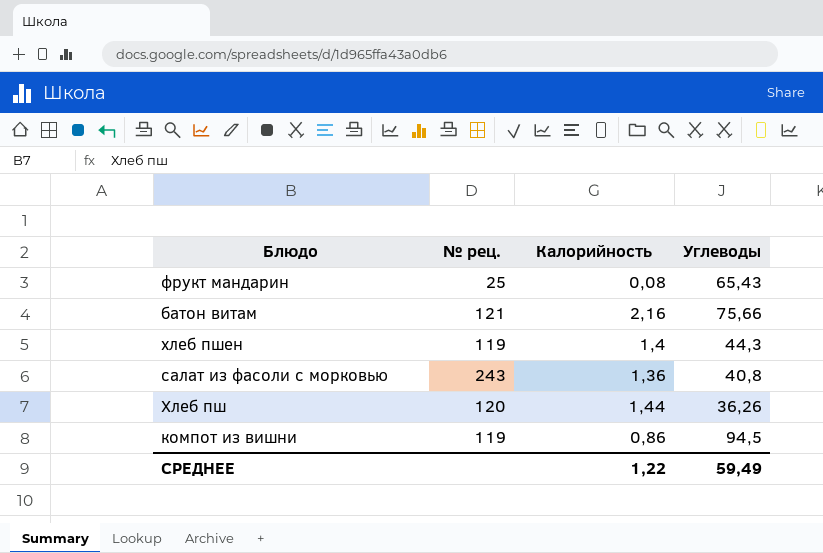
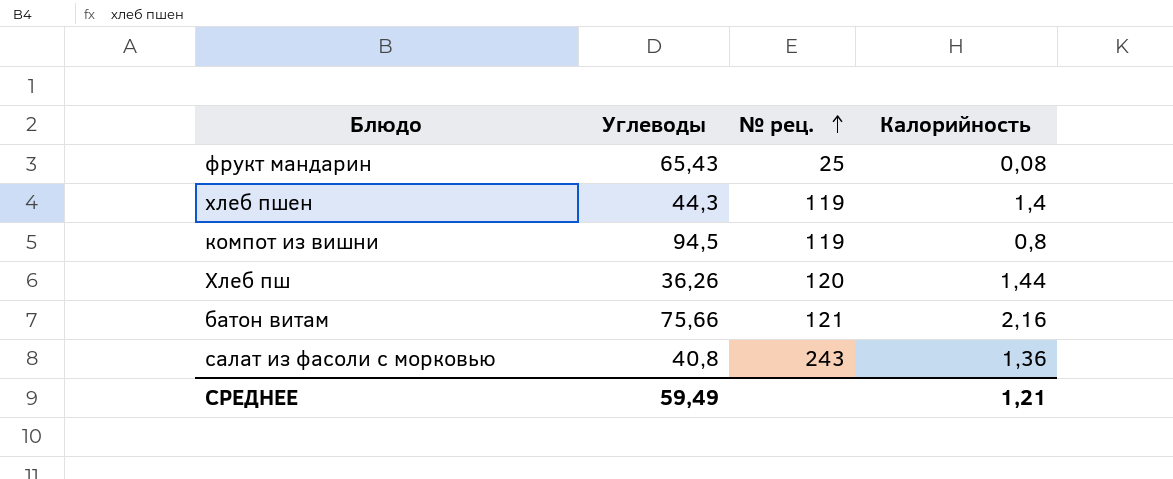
row order: none -> № рец. ascending
column Углеводы | position: 4 -> 2
компот из вишни | Калорийность: 0,86 -> 0,8
СРЕДНЕЕ | Калорийность: 1,22 -> 1,21

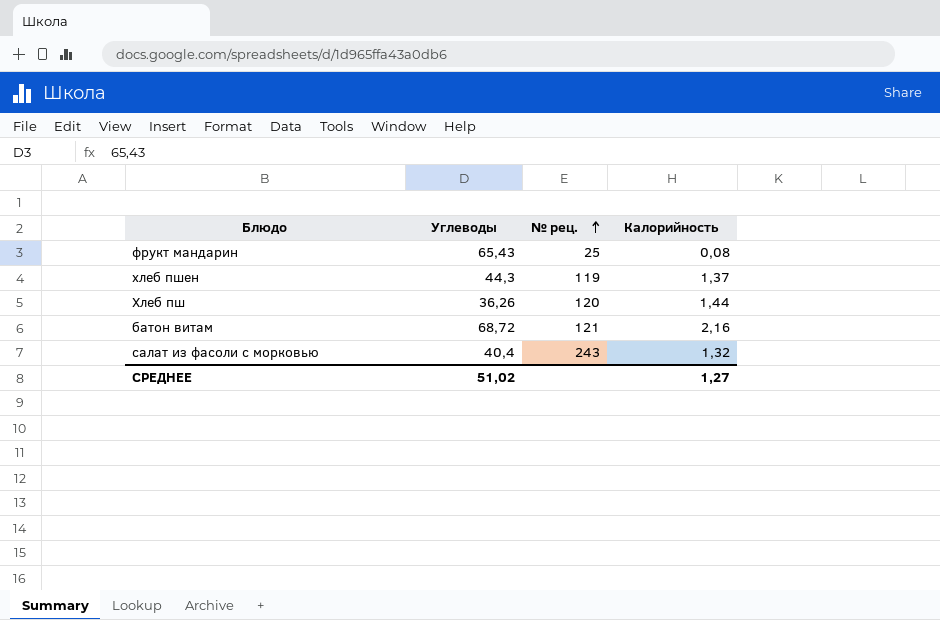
row компот из вишни: 94,5 | 119 | 0,8 -> none
хлеб пшен | Калорийность: 1,4 -> 1,37
батон витам | Углеводы: 75,66 -> 68,72
салат из фасоли с морковью | Углеводы: 40,8 -> 40,4
салат из фасоли с морковью | Калорийность: 1,36 -> 1,32
СРЕДНЕЕ | Углеводы: 59,49 -> 51,02
СРЕДНЕЕ | Калорийность: 1,21 -> 1,27

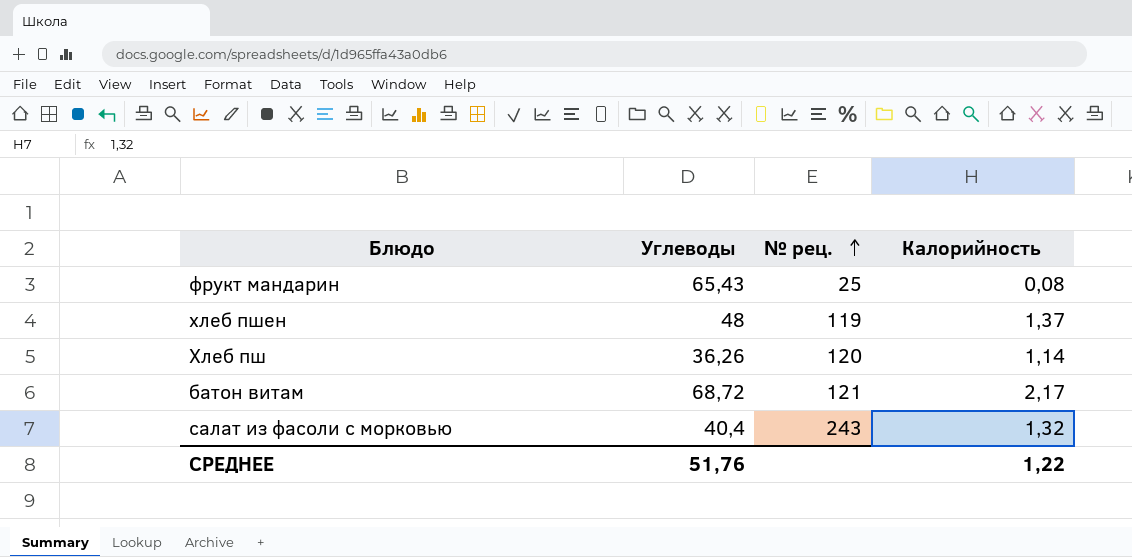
хлеб пшен | Углеводы: 44,3 -> 48
Хлеб пш | Калорийность: 1,44 -> 1,14
батон витам | Калорийность: 2,16 -> 2,17
СРЕДНЕЕ | Углеводы: 51,02 -> 51,76
СРЕДНЕЕ | Калорийность: 1,27 -> 1,22

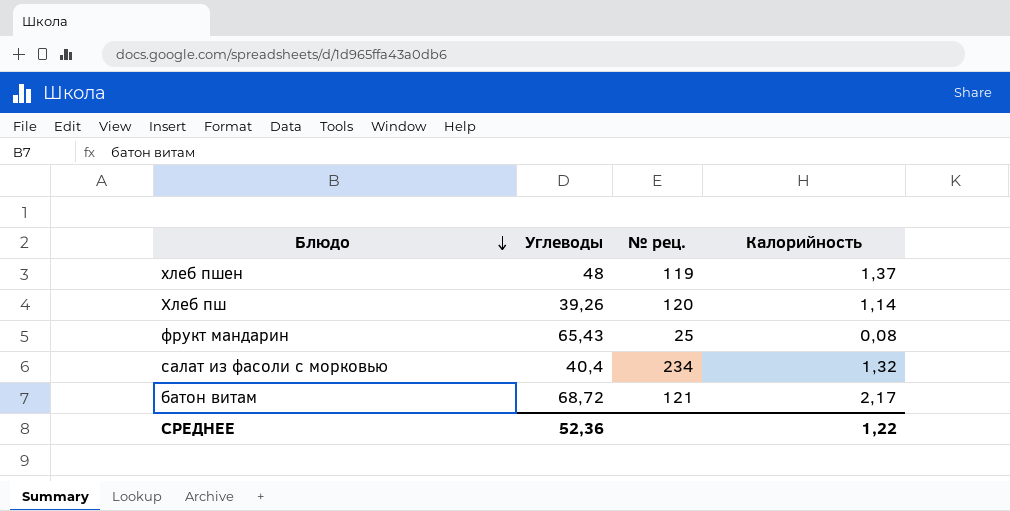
row order: № рец. ascending -> Блюдо descending
Хлеб пш | Углеводы: 36,26 -> 39,26
салат из фасоли с морковью | № рец.: 243 -> 234
СРЕДНЕЕ | Углеводы: 51,76 -> 52,36

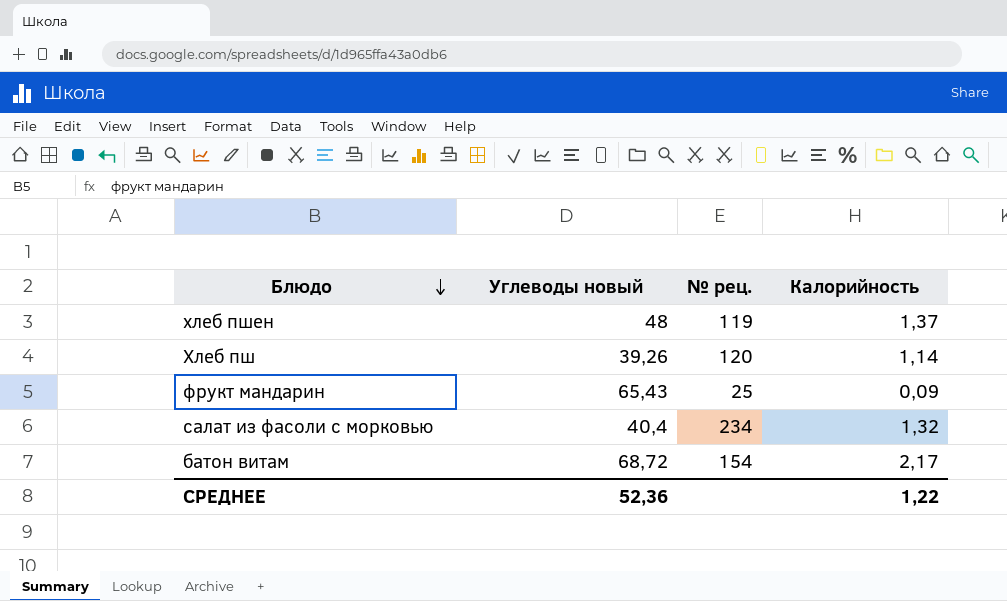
column name: Углеводы -> Углеводы новый
фрукт мандарин | Калорийность: 0,08 -> 0,09
батон витам | № рец.: 121 -> 154

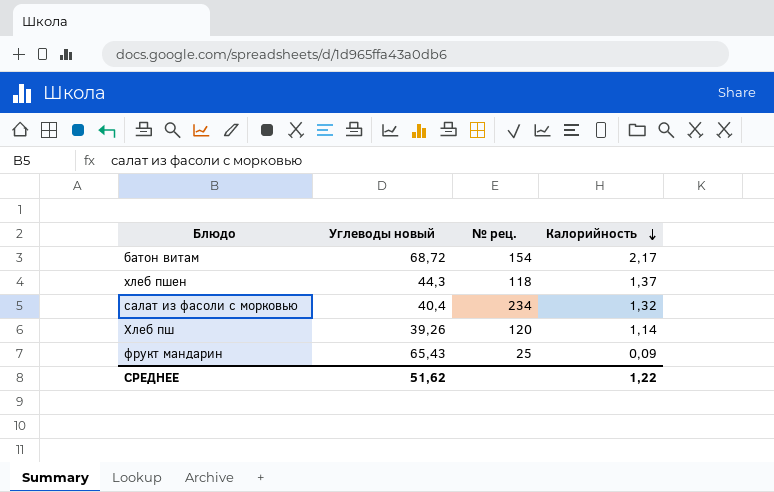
row order: Блюдо descending -> Калорийность descending
хлеб пшен | Углеводы новый: 48 -> 44,3
хлеб пшен | № рец.: 119 -> 118
СРЕДНЕЕ | Углеводы новый: 52,36 -> 51,62

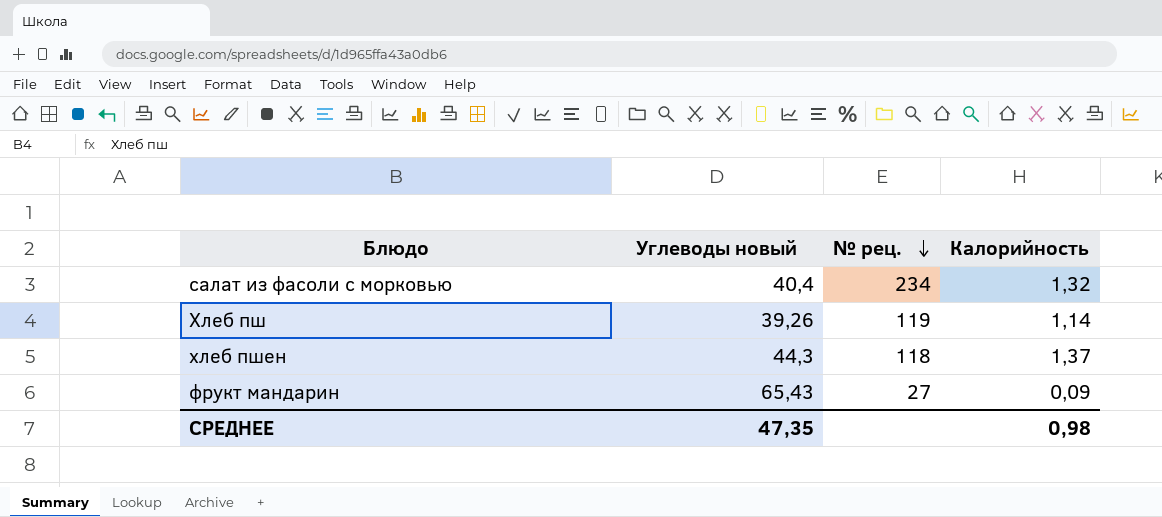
row order: Калорийность descending -> № рец. descending
row батон витам: 68,72 | 154 | 2,17 -> none
Хлеб пш | № рец.: 120 -> 119
фрукт мандарин | № рец.: 25 -> 27
СРЕДНЕЕ | Углеводы новый: 51,62 -> 47,35
СРЕДНЕЕ | Калорийность: 1,22 -> 0,98

